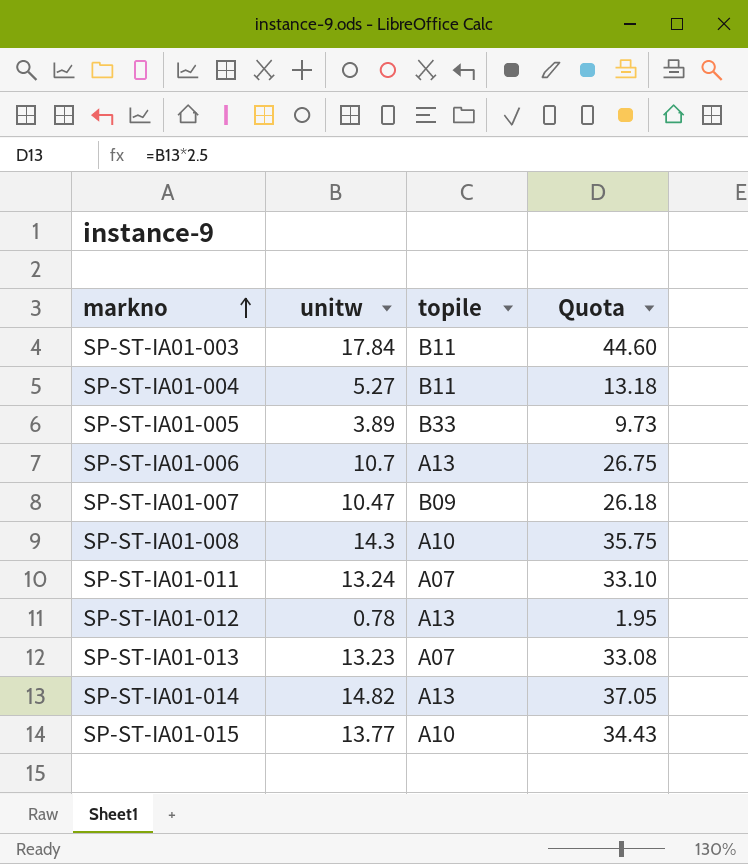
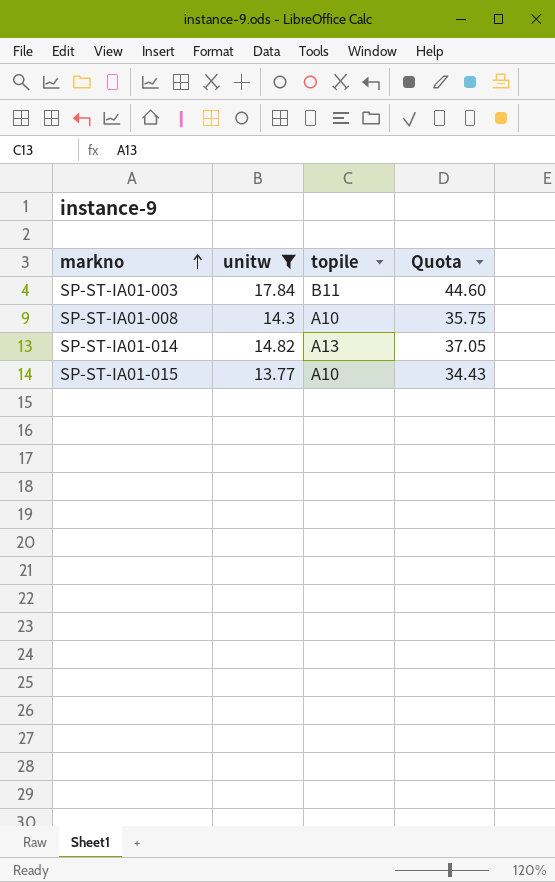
filter: none -> unitw >= 13.77

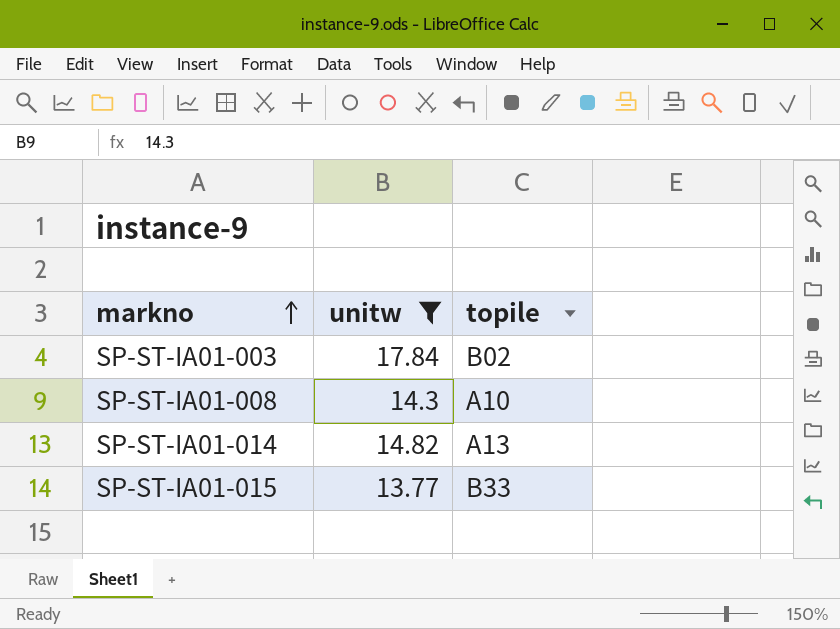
column Quota | formula: [unitw] * 2.5 -> none
SP-ST-IA01-003 | topile: B11 -> B02
SP-ST-IA01-015 | topile: A10 -> B33

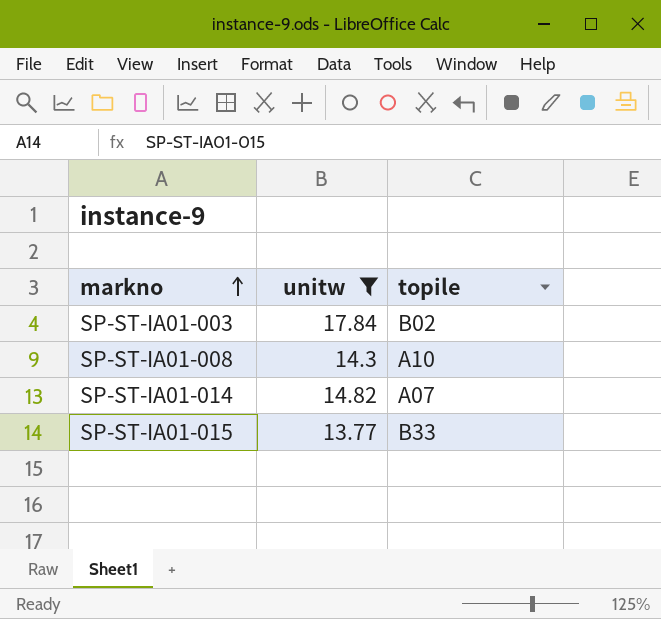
SP-ST-IA01-014 | topile: A13 -> A07

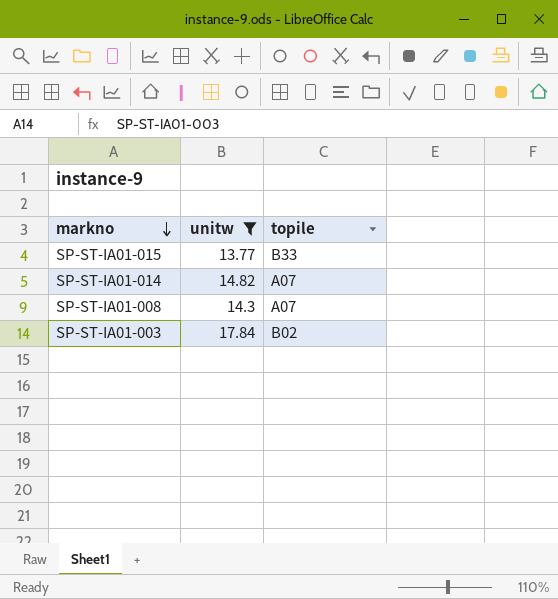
row order: markno ascending -> markno descending
SP-ST-IA01-008 | topile: A10 -> A07

